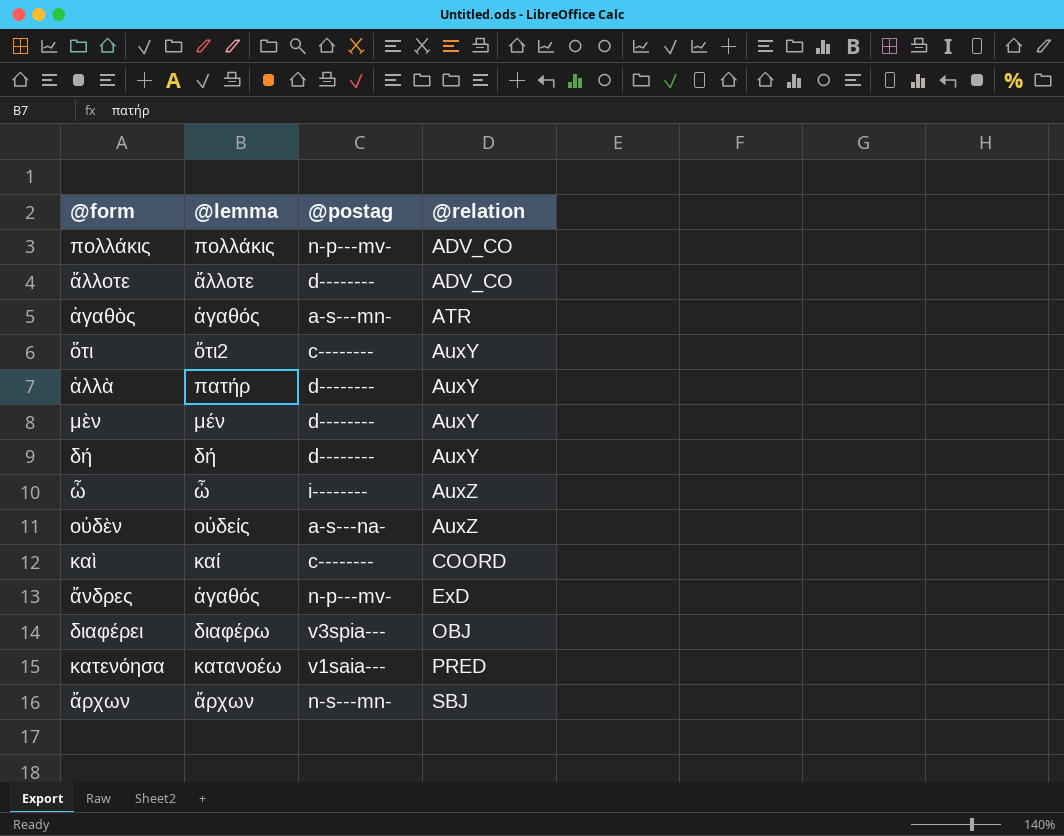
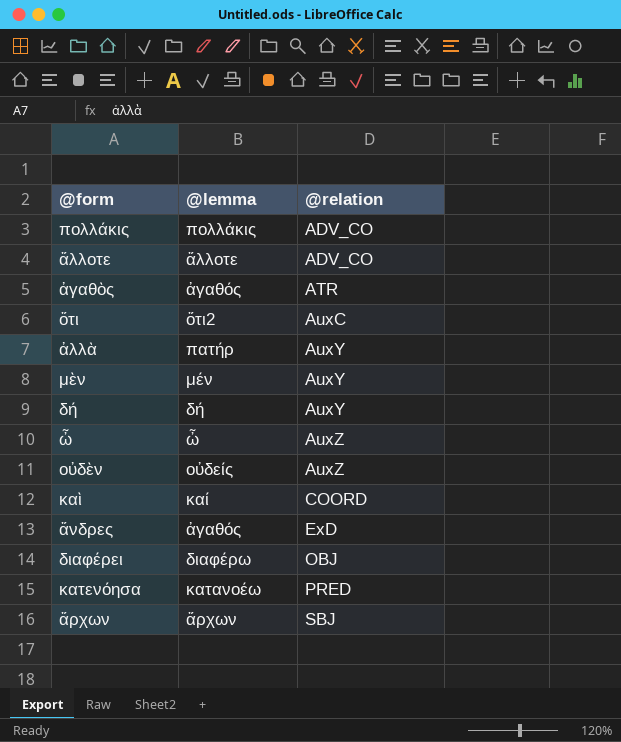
column @postag | position: 3 -> none
ὅτι | @relation: AuxY -> AuxC

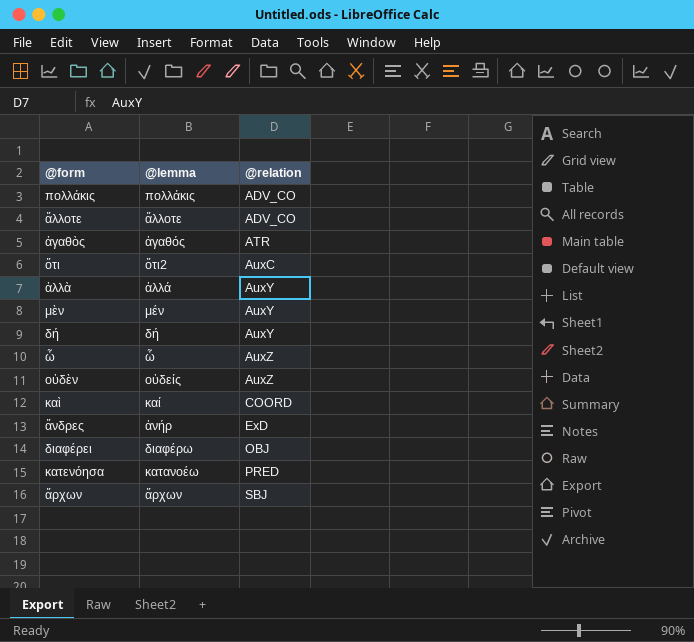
ἀλλὰ | @lemma: πατήρ -> ἀλλά
ἄνδρες | @lemma: ἀγαθός -> ἀνήρ

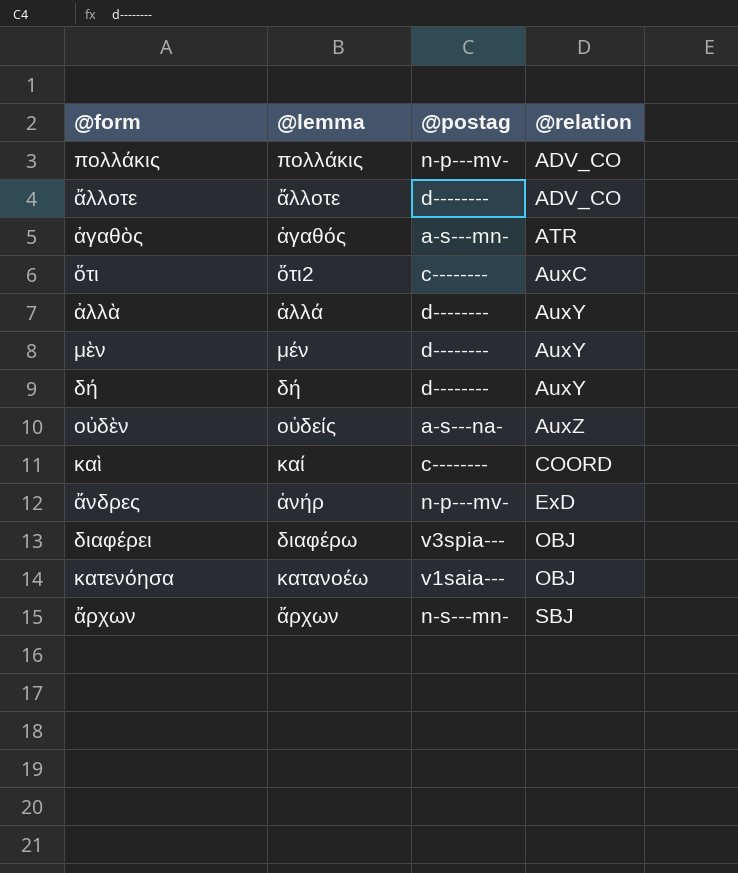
column @postag | position: none -> 3
row ὦ: ὦ | AuxZ -> none
κατενόησα | @relation: PRED -> OBJ

